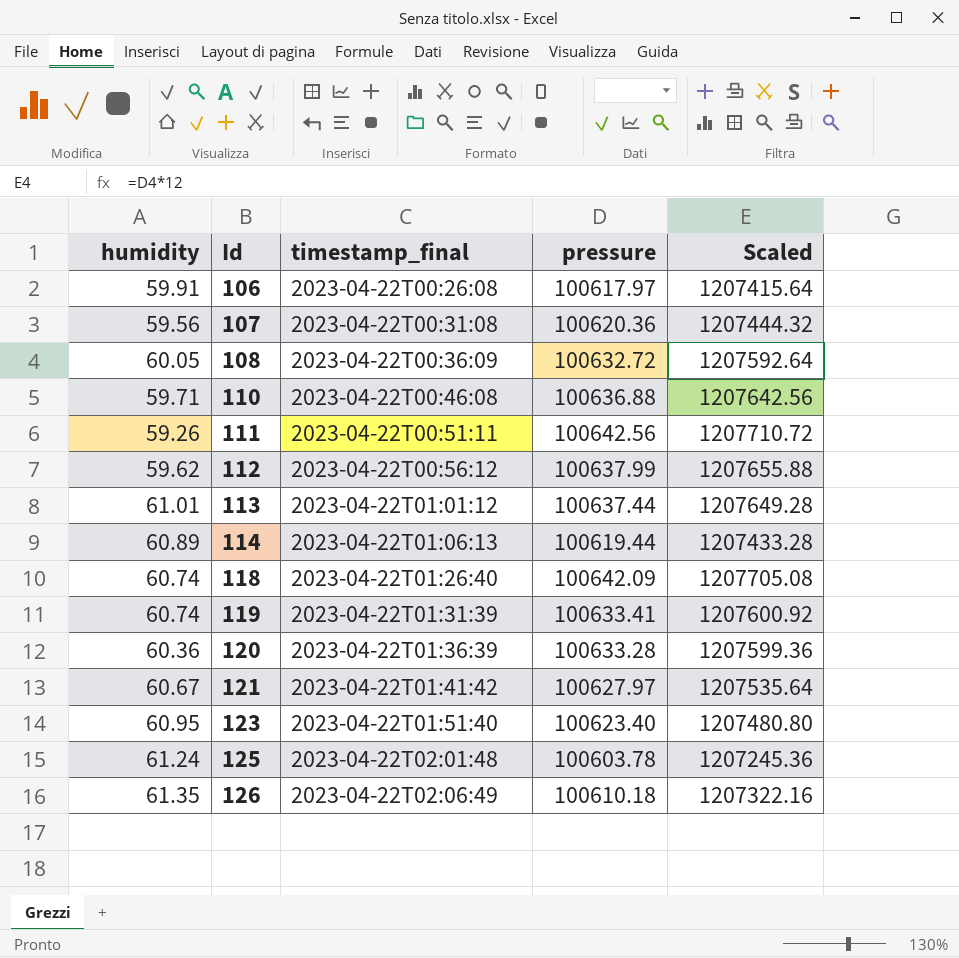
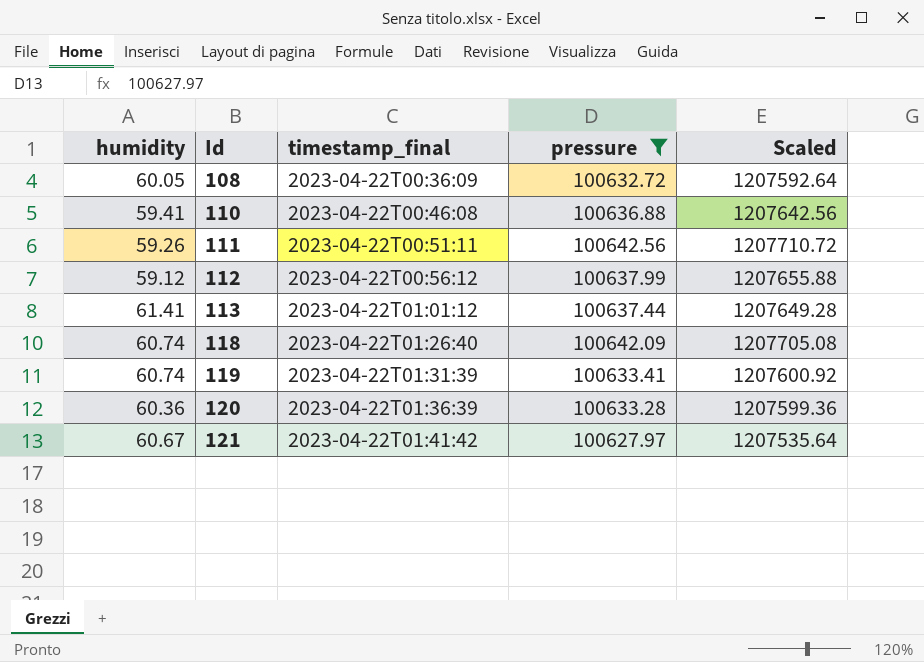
filter: none -> pressure >= 100627.97
110 | humidity: 59.71 -> 59.41
112 | humidity: 59.62 -> 59.12
113 | humidity: 61.01 -> 61.41

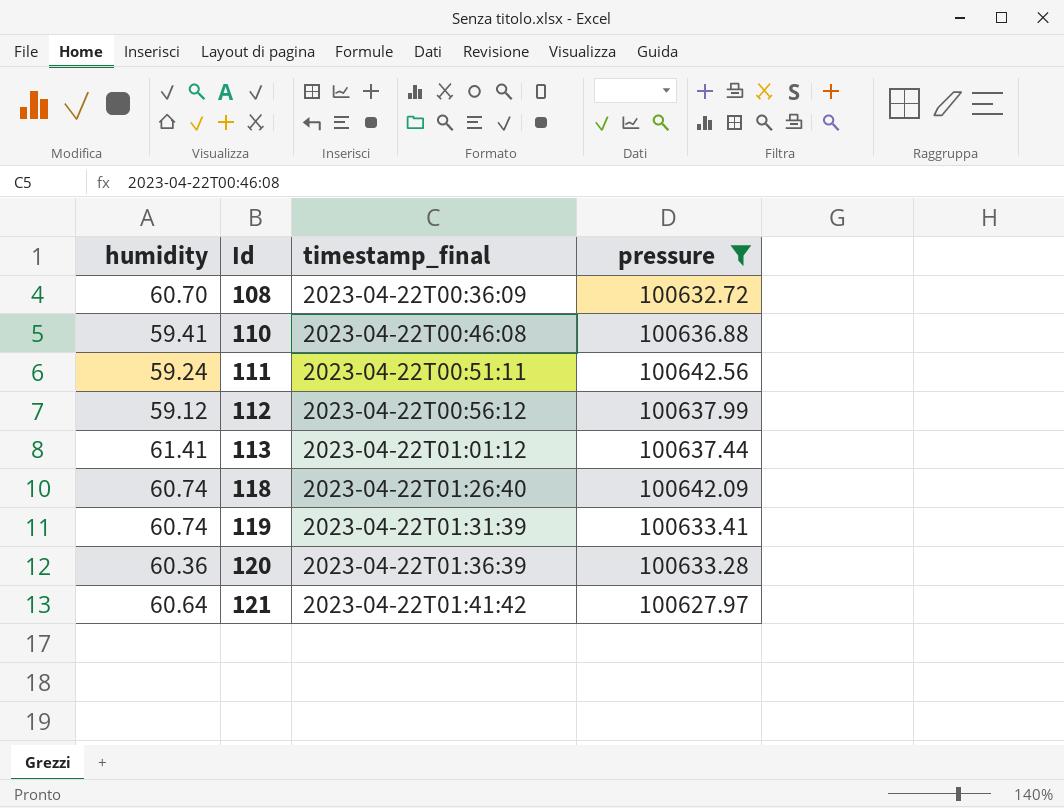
column Scaled | formula: [pressure] * 12 -> none
108 | humidity: 60.05 -> 60.70
111 | humidity: 59.26 -> 59.24
121 | humidity: 60.67 -> 60.64

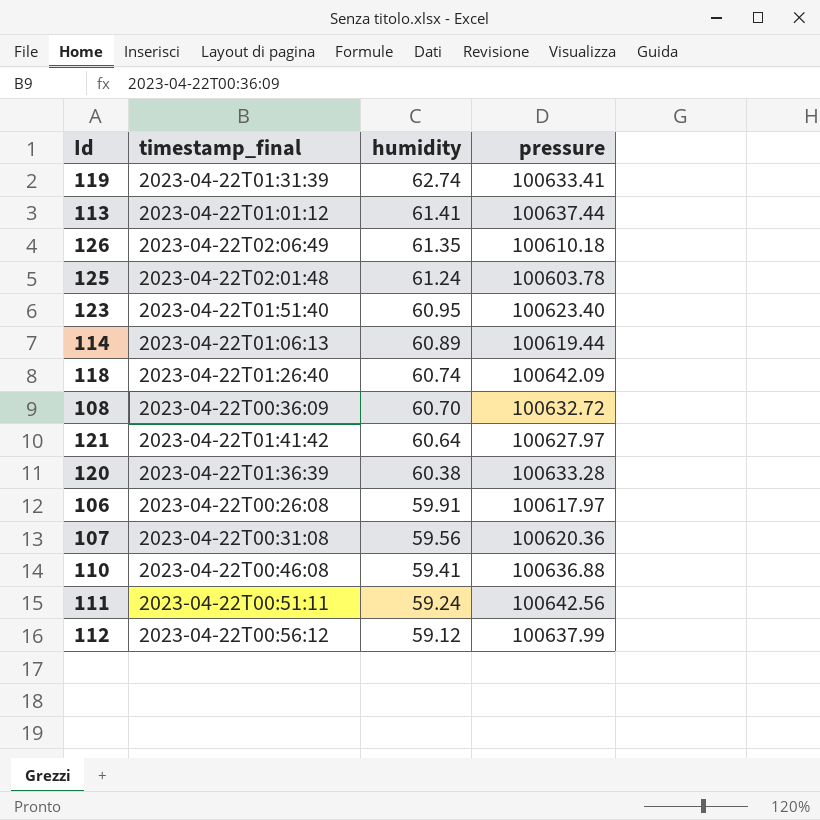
filter: pressure >= 100627.97 -> none
row order: Id ascending -> humidity descending
column humidity | position: 1 -> 3
119 | humidity: 60.74 -> 62.74
120 | humidity: 60.36 -> 60.38

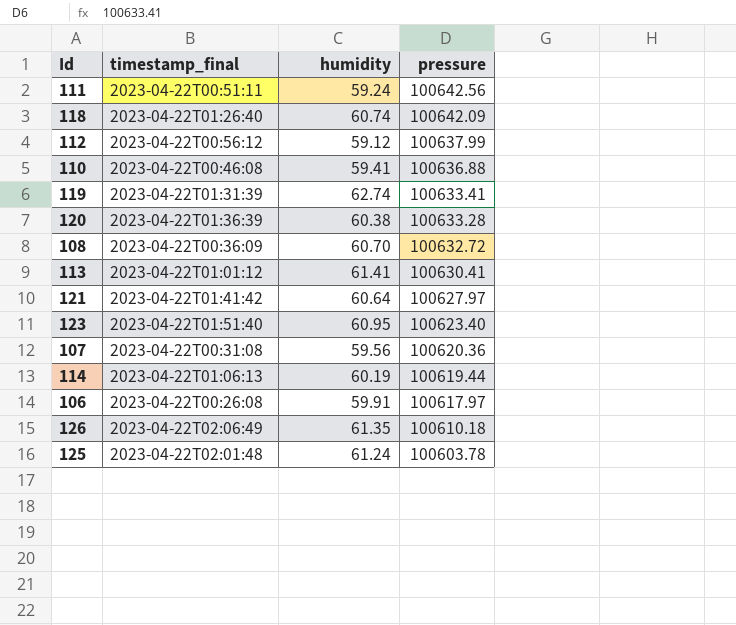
row order: humidity descending -> pressure descending
113 | pressure: 100637.44 -> 100630.41
114 | humidity: 60.89 -> 60.19

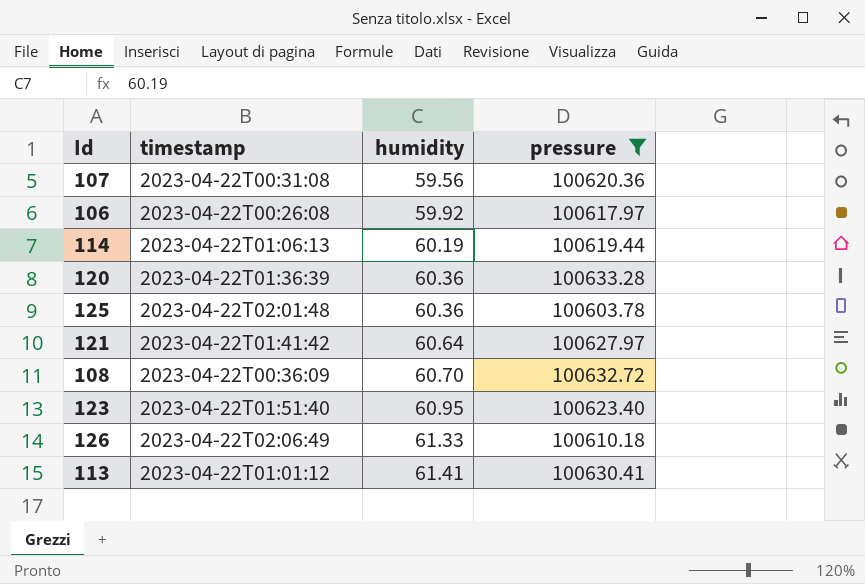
filter: none -> pressure <= 100633.28
row order: pressure descending -> humidity ascending
column name: timestamp_final -> timestamp
106 | humidity: 59.91 -> 59.92
120 | humidity: 60.38 -> 60.36
125 | humidity: 61.24 -> 60.36
126 | humidity: 61.35 -> 61.33

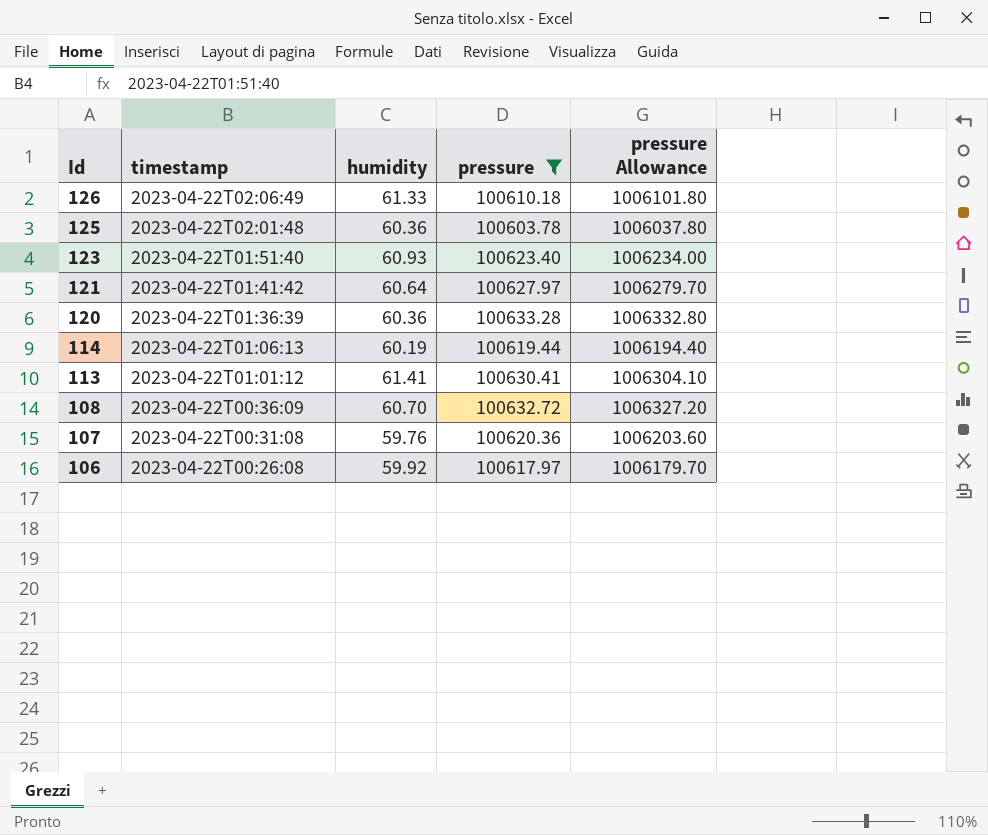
row order: humidity ascending -> Id descending
column pressure Allowance | formula: none -> [pressure] * 10
123 | humidity: 60.95 -> 60.93
107 | humidity: 59.56 -> 59.76

